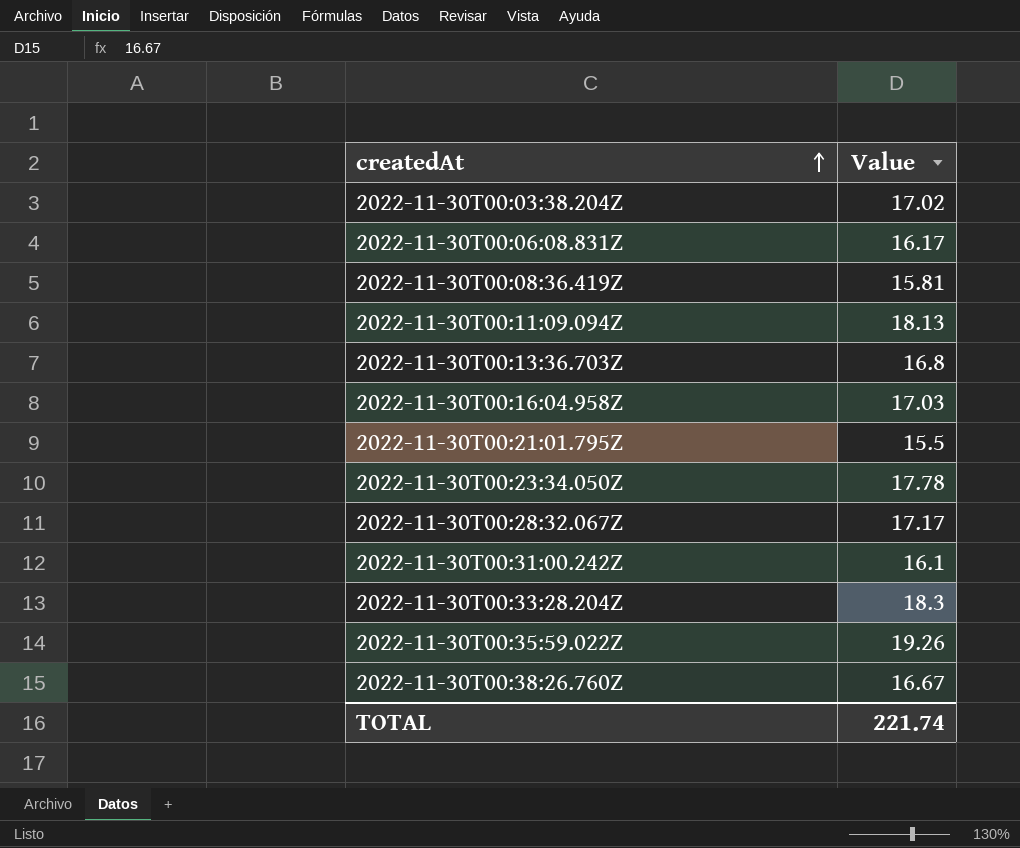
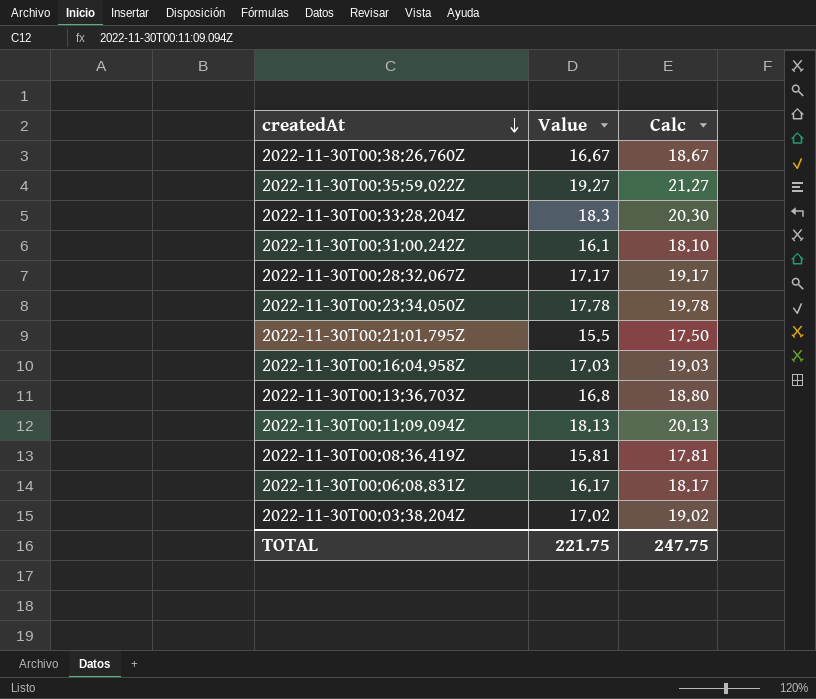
row order: createdAt ascending -> createdAt descending
column Calc | formula: none -> [Value] + 2
2022-11-30T00:35:59.022Z | Value: 19.26 -> 19.27
TOTAL | Value: 221.74 -> 221.75

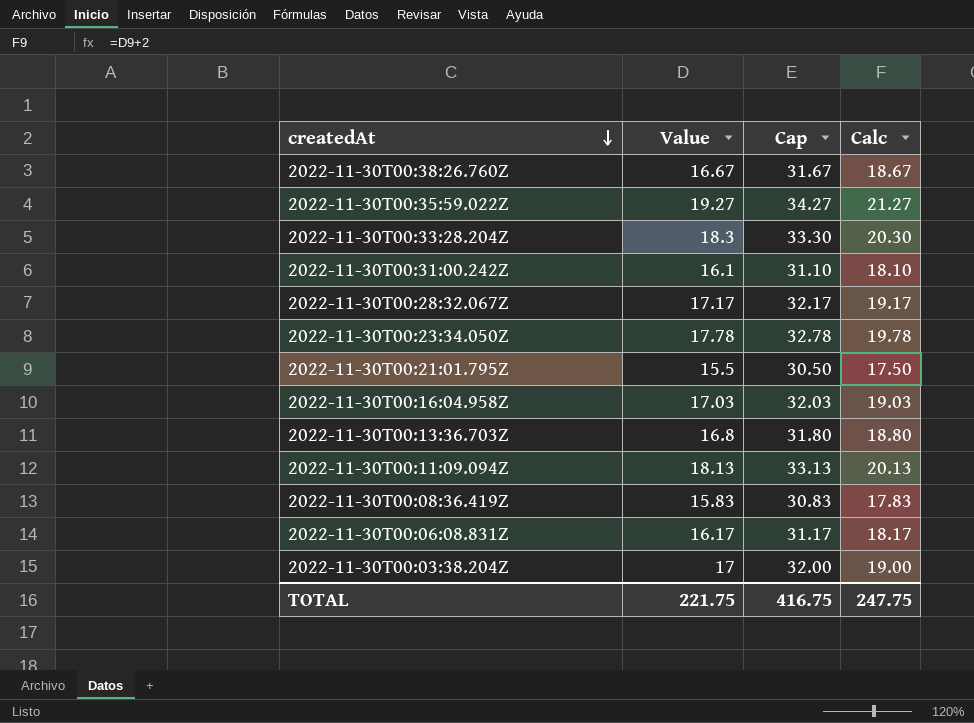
column Cap | formula: none -> [Value] + 15
2022-11-30T00:08:36.419Z | Value: 15.81 -> 15.83
2022-11-30T00:08:36.419Z | Calc: 17.81 -> 17.83
2022-11-30T00:03:38.204Z | Value: 17.02 -> 17
2022-11-30T00:03:38.204Z | Calc: 19.02 -> 19.00

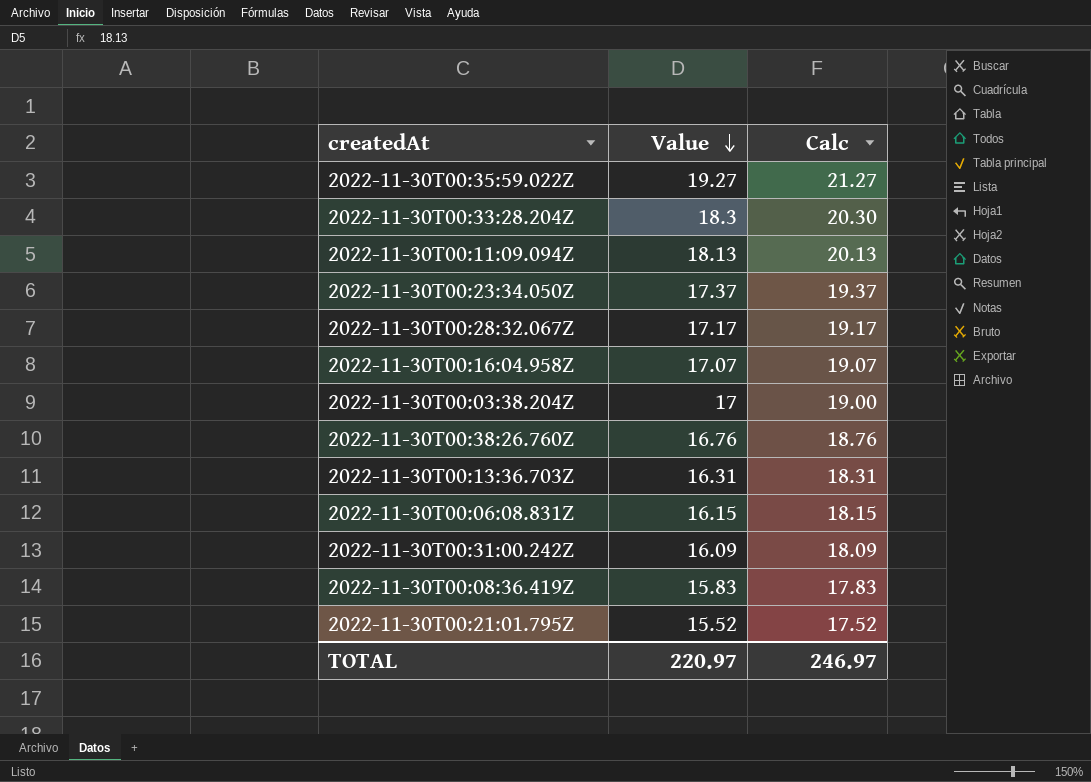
row order: createdAt descending -> Value descending
column Cap | formula: [Value] + 15 -> none
2022-11-30T00:23:34.050Z | Value: 17.78 -> 17.37
2022-11-30T00:23:34.050Z | Calc: 19.78 -> 19.37
2022-11-30T00:16:04.958Z | Value: 17.03 -> 17.07
2022-11-30T00:16:04.958Z | Calc: 19.03 -> 19.07
2022-11-30T00:38:26.760Z | Value: 16.67 -> 16.76
2022-11-30T00:38:26.760Z | Calc: 18.67 -> 18.76
2022-11-30T00:13:36.703Z | Value: 16.8 -> 16.31
2022-11-30T00:13:36.703Z | Calc: 18.80 -> 18.31
2022-11-30T00:06:08.831Z | Value: 16.17 -> 16.15
2022-11-30T00:06:08.831Z | Calc: 18.17 -> 18.15
2022-11-30T00:31:00.242Z | Value: 16.1 -> 16.09
2022-11-30T00:31:00.242Z | Calc: 18.10 -> 18.09
2022-11-30T00:21:01.795Z | Value: 15.5 -> 15.52
2022-11-30T00:21:01.795Z | Calc: 17.50 -> 17.52
TOTAL | Value: 221.75 -> 220.97
TOTAL | Calc: 247.75 -> 246.97

